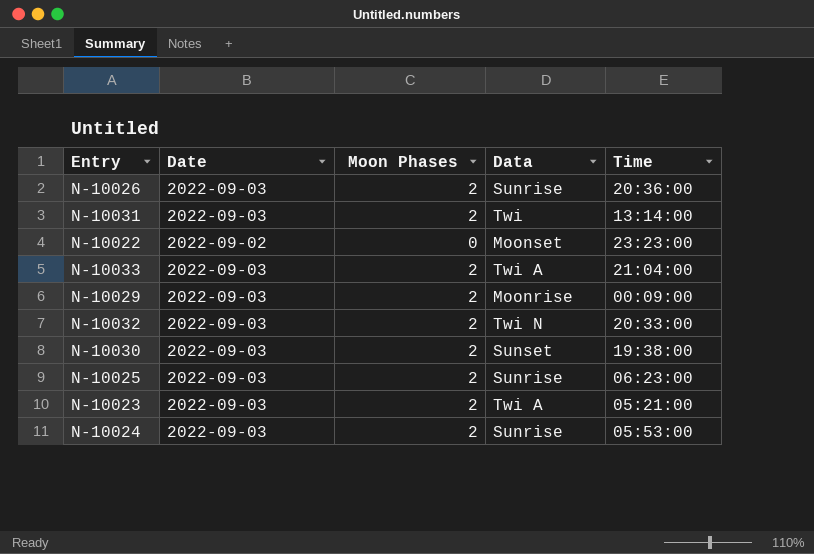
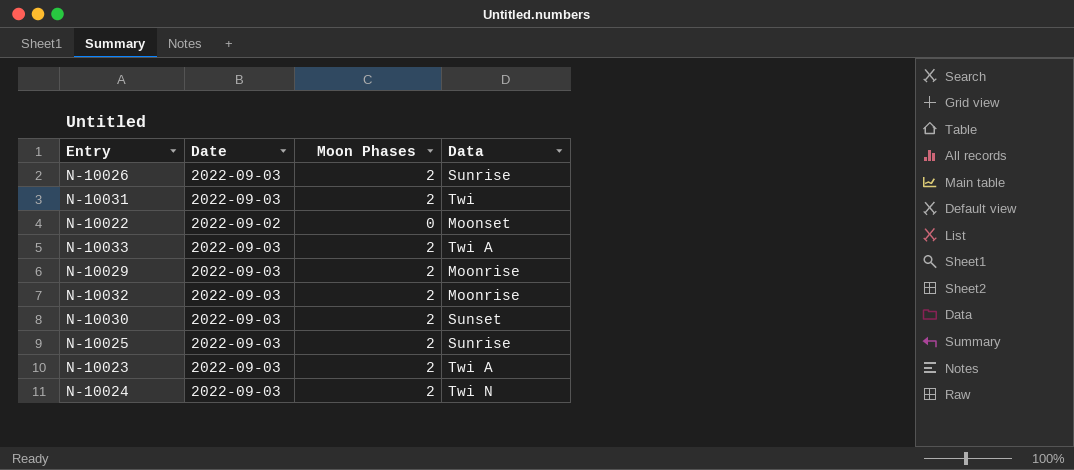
column Time | position: 5 -> none
N-10032 | Data: Twi N -> Moonrise
N-10024 | Data: Sunrise -> Twi N

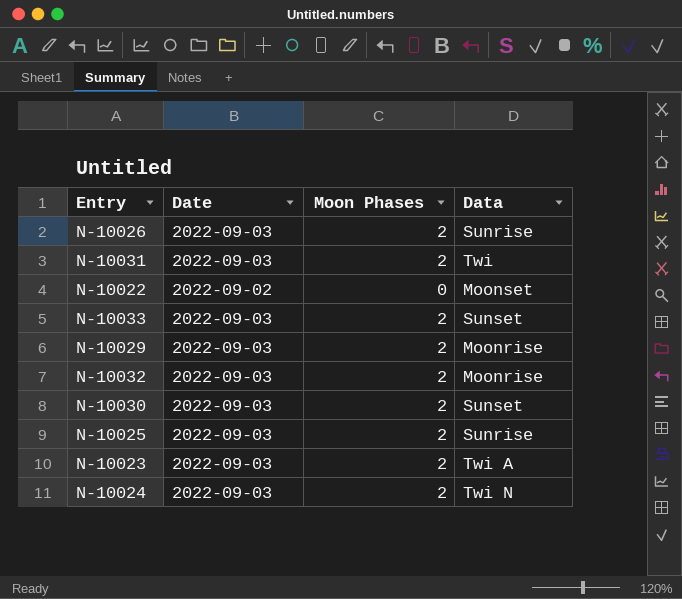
N-10033 | Data: Twi A -> Sunset

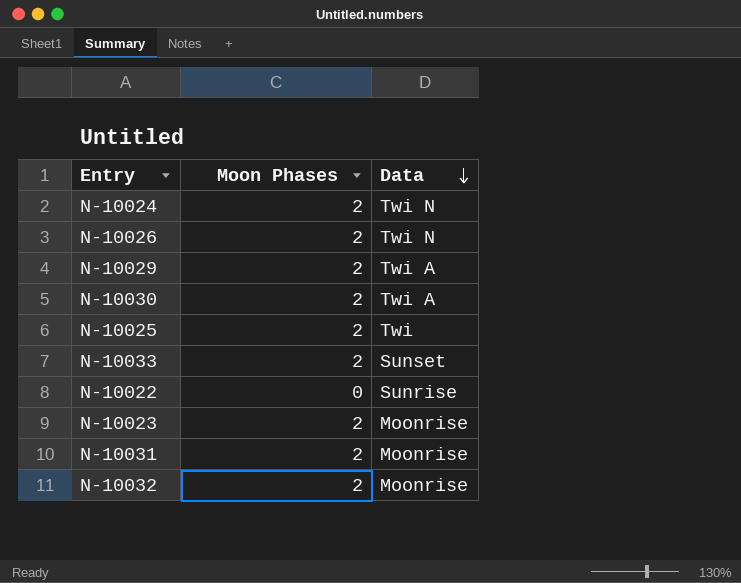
row order: none -> Data descending
column Date | position: 2 -> none
N-10026 | Data: Sunrise -> Twi N
N-10029 | Data: Moonrise -> Twi A
N-10030 | Data: Sunset -> Twi A
N-10025 | Data: Sunrise -> Twi
N-10022 | Data: Moonset -> Sunrise
N-10023 | Data: Twi A -> Moonrise
N-10031 | Data: Twi -> Moonrise

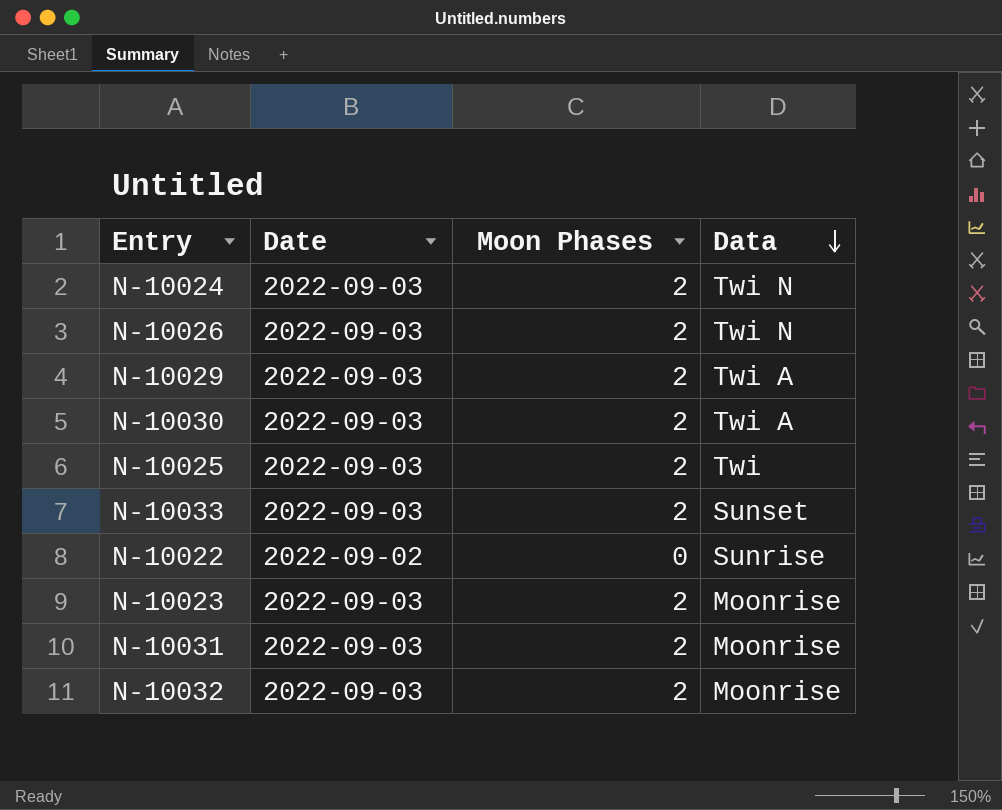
column Date | position: none -> 2

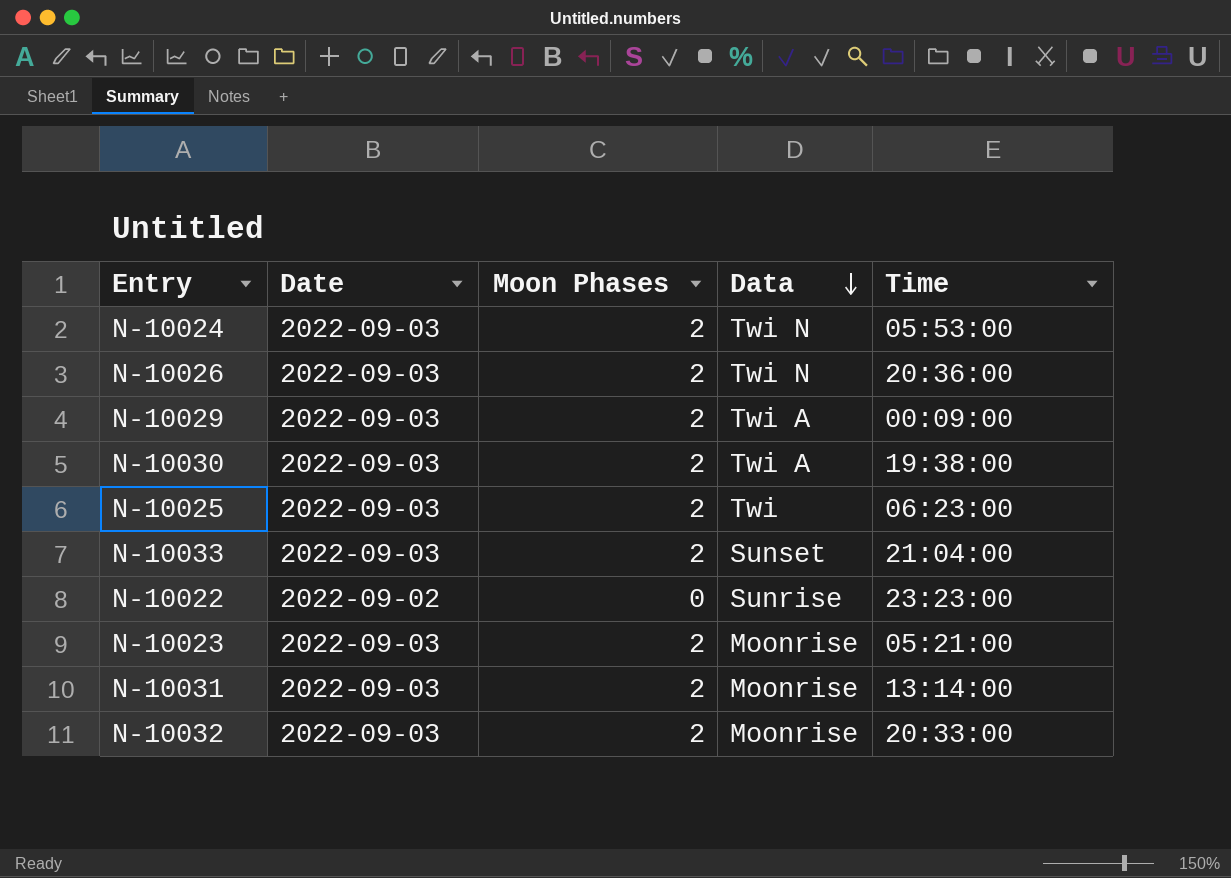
column Time | position: none -> 5

